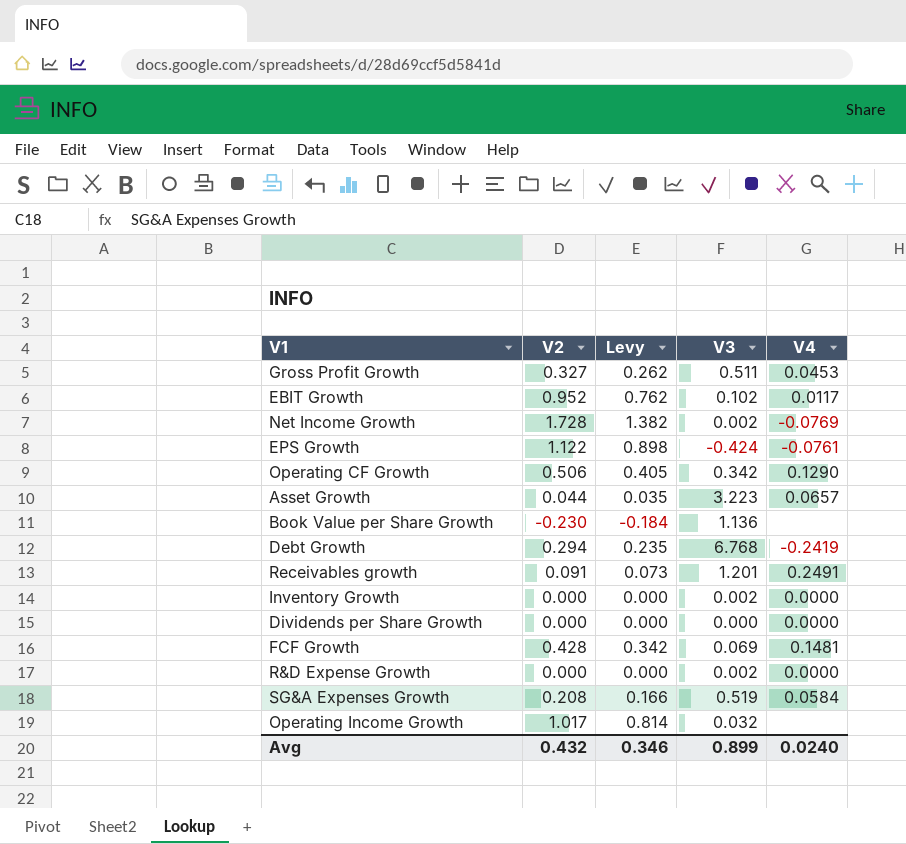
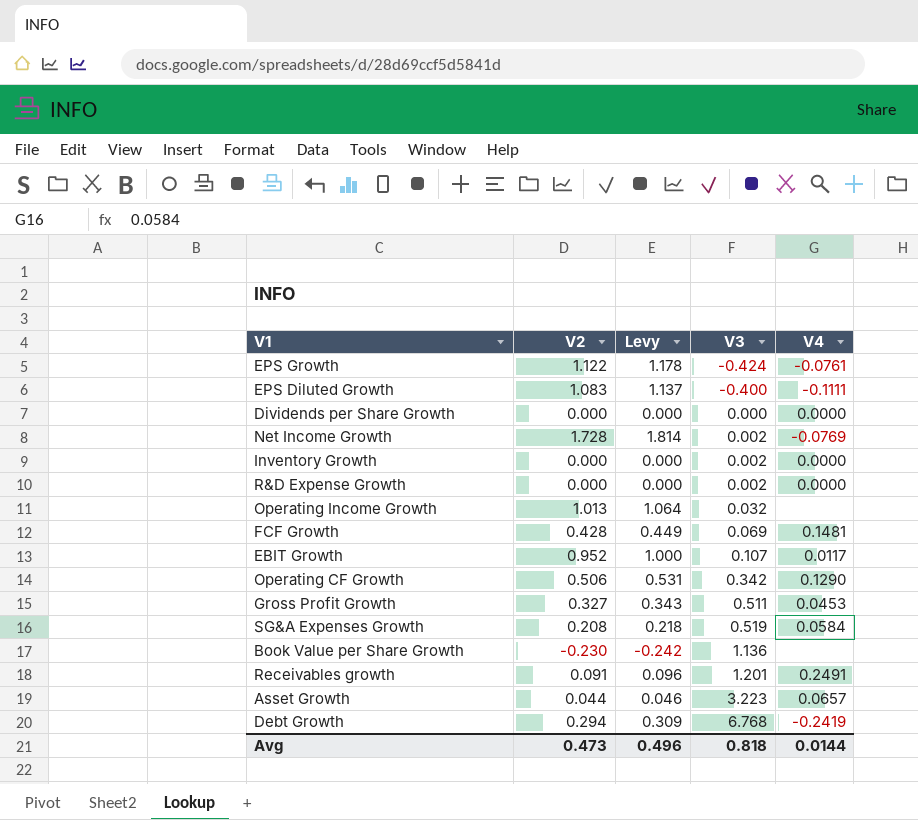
row order: none -> V3 ascending
column Levy | formula: [V2] * 0.8 -> [V2] * 1.05
row EPS Diluted Growth: none -> 1.083 | 1.137 | -0.400 | -0.1111
Operating Income Growth | V2: 1.017 -> 1.013
EBIT Growth | V3: 0.102 -> 0.107
Avg | V2: 0.432 -> 0.473
Avg | Levy: 0.346 -> 0.496
Avg | V3: 0.899 -> 0.818
Avg | V4: 0.0240 -> 0.0144

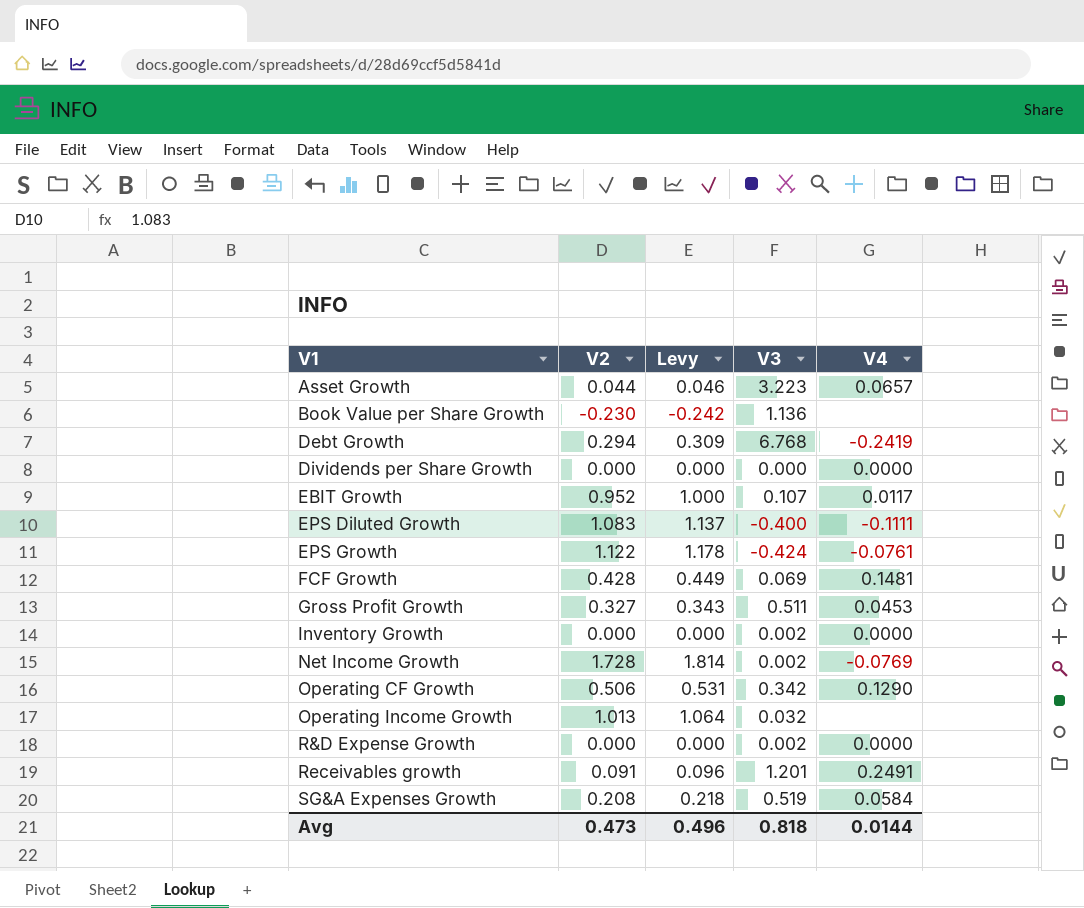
row order: V3 ascending -> V1 ascending

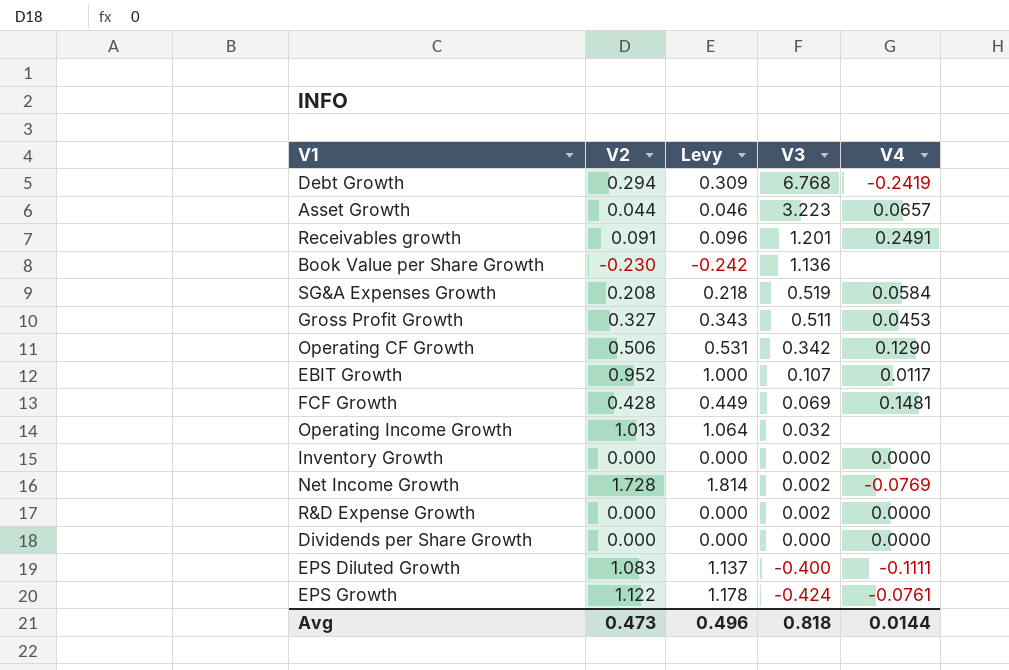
row order: V1 ascending -> V3 descending

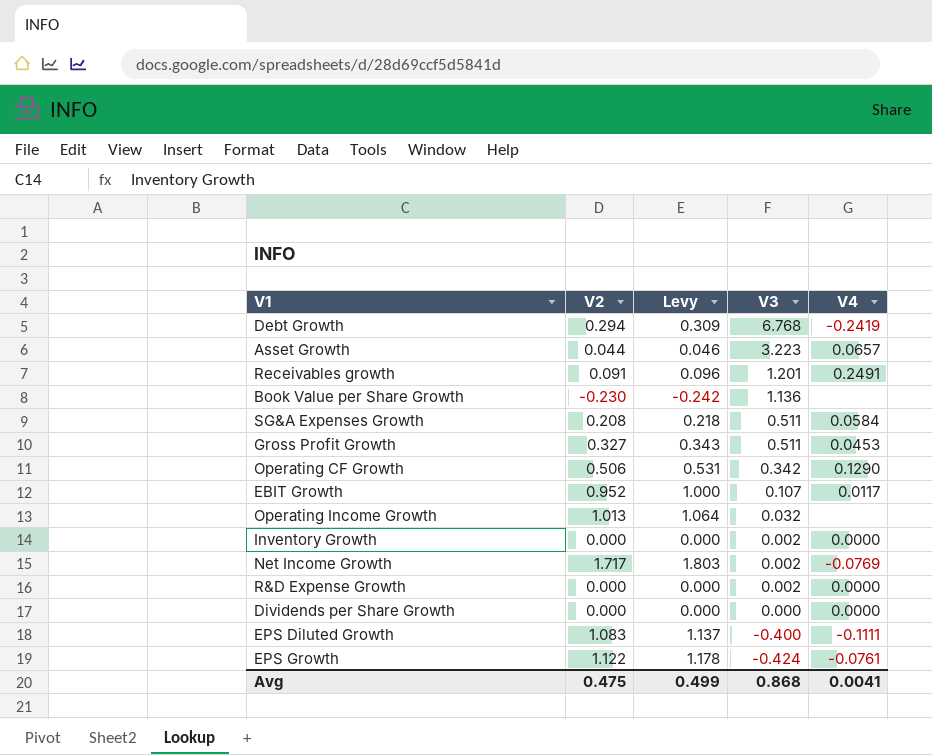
row FCF Growth: 0.428 | 0.449 | 0.069 | 0.1481 -> none
SG&A Expenses Growth | V3: 0.519 -> 0.511
Net Income Growth | V2: 1.728 -> 1.717
Net Income Growth | Levy: 1.814 -> 1.803
Avg | V2: 0.473 -> 0.475
Avg | Levy: 0.496 -> 0.499
Avg | V3: 0.818 -> 0.868
Avg | V4: 0.0144 -> 0.0041

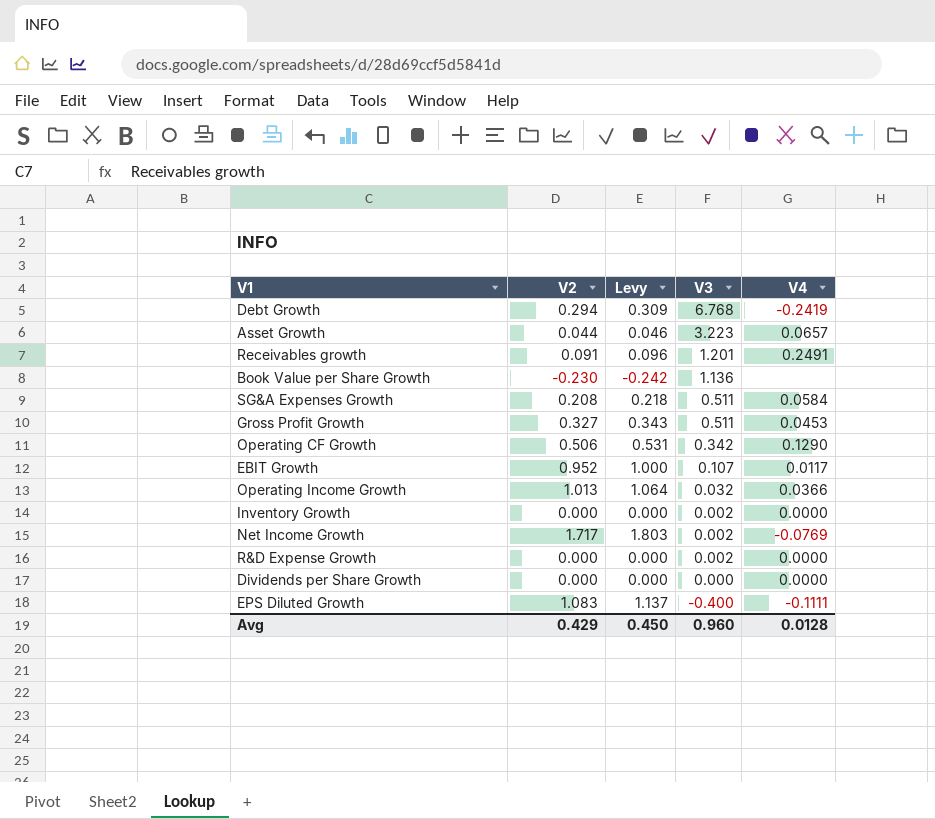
row EPS Growth: 1.122 | 1.178 | -0.424 | -0.0761 -> none
Operating Income Growth | V4: none -> 0.0366
Avg | V2: 0.475 -> 0.429
Avg | Levy: 0.499 -> 0.450
Avg | V3: 0.868 -> 0.960
Avg | V4: 0.0041 -> 0.0128

